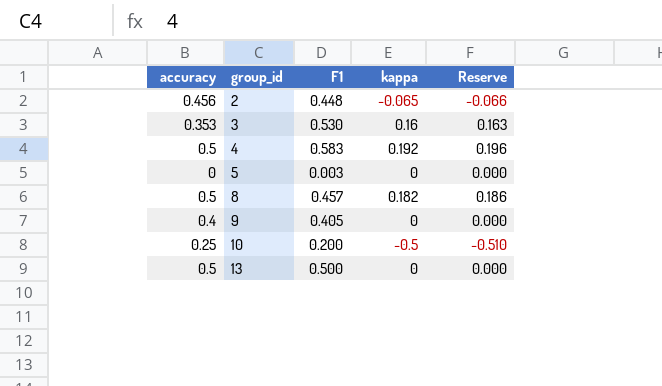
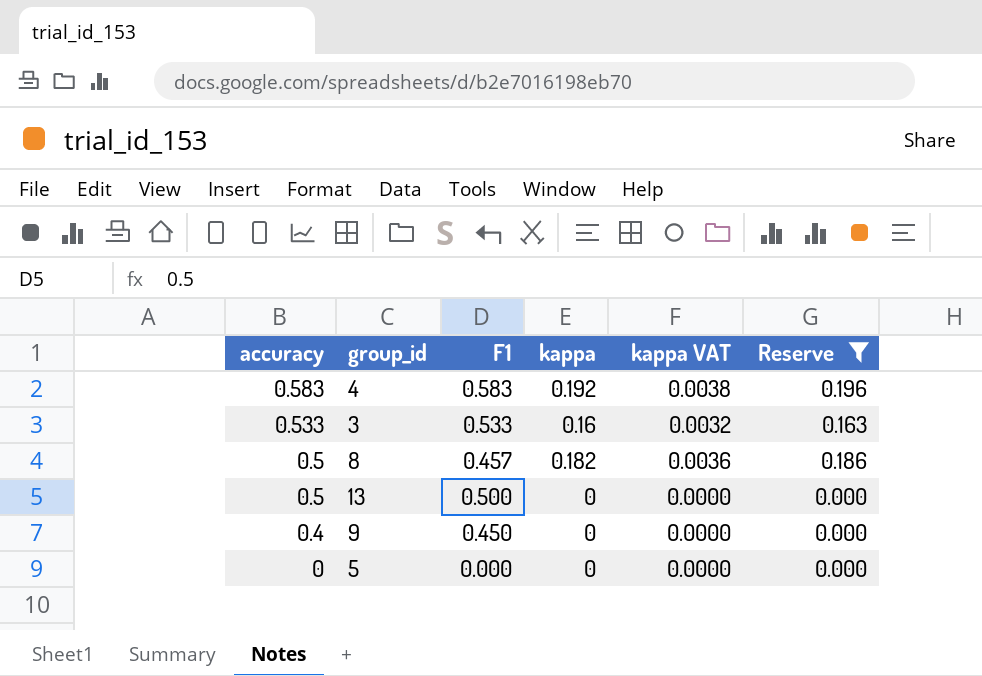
filter: none -> Reserve >= 0.000
row order: group_id ascending -> accuracy descending
column kappa VAT | formula: none -> [kappa] * 0.02
4 | accuracy: 0.5 -> 0.583
3 | accuracy: 0.353 -> 0.533
3 | F1: 0.530 -> 0.533
9 | F1: 0.405 -> 0.450
5 | F1: 0.003 -> 0.000

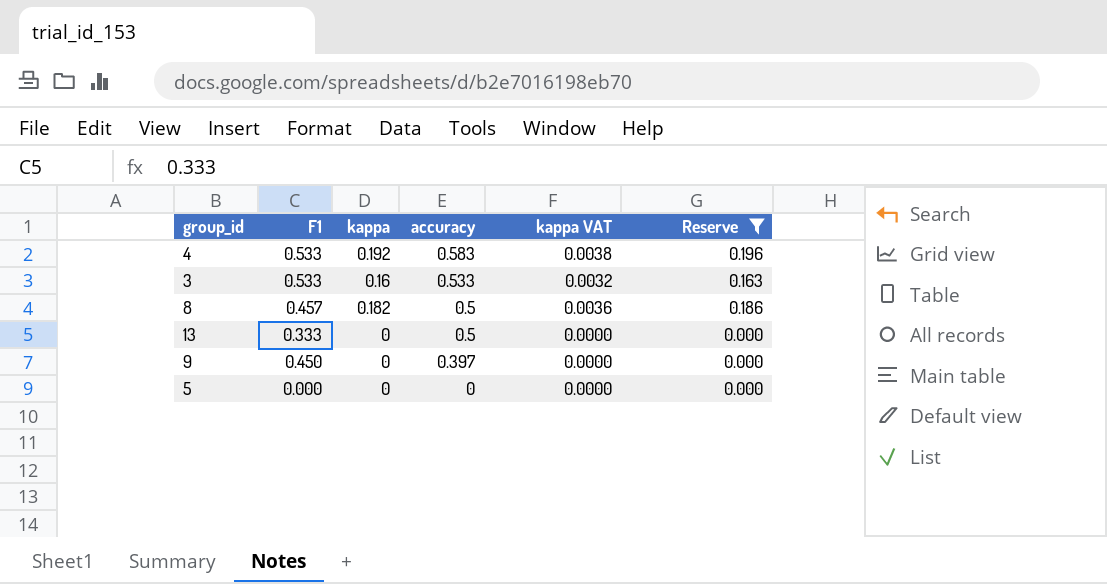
column accuracy | position: 1 -> 4
4 | F1: 0.583 -> 0.533
13 | F1: 0.500 -> 0.333
9 | accuracy: 0.4 -> 0.397

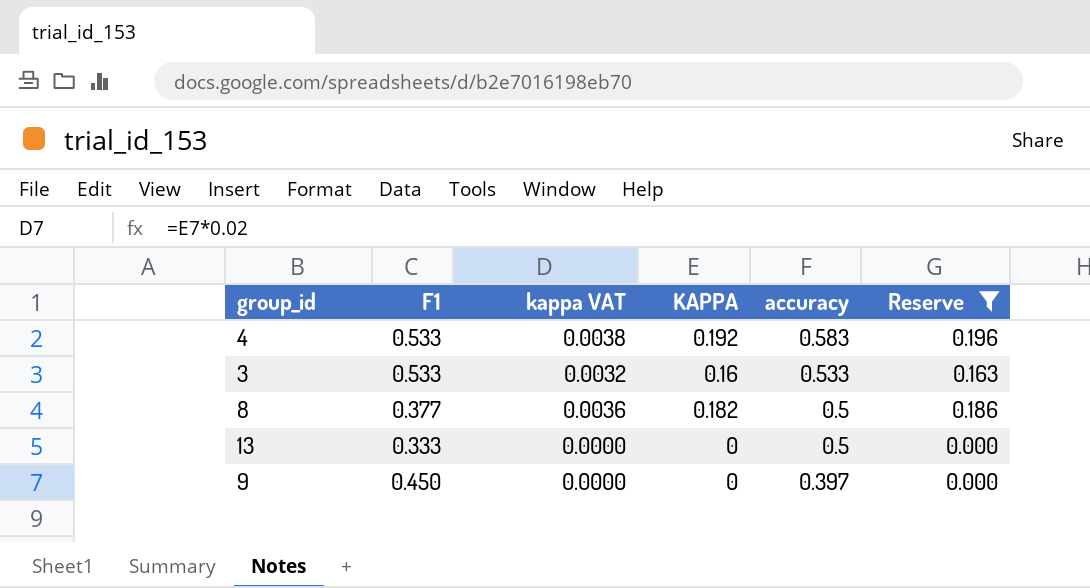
column kappa VAT | position: 5 -> 3
column name: kappa -> KAPPA
row 5: 0.000 | 0 | 0 | 0.0000 | 0.000 -> none
8 | F1: 0.457 -> 0.377

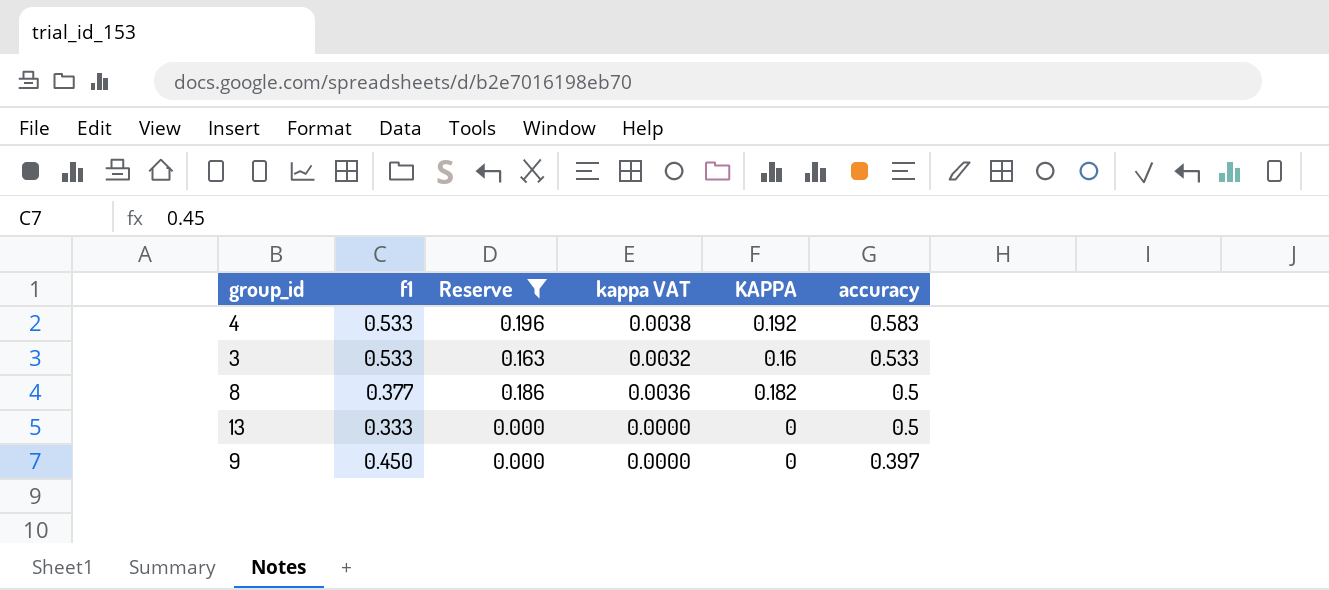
column name: F1 -> f1
column Reserve | position: 6 -> 3

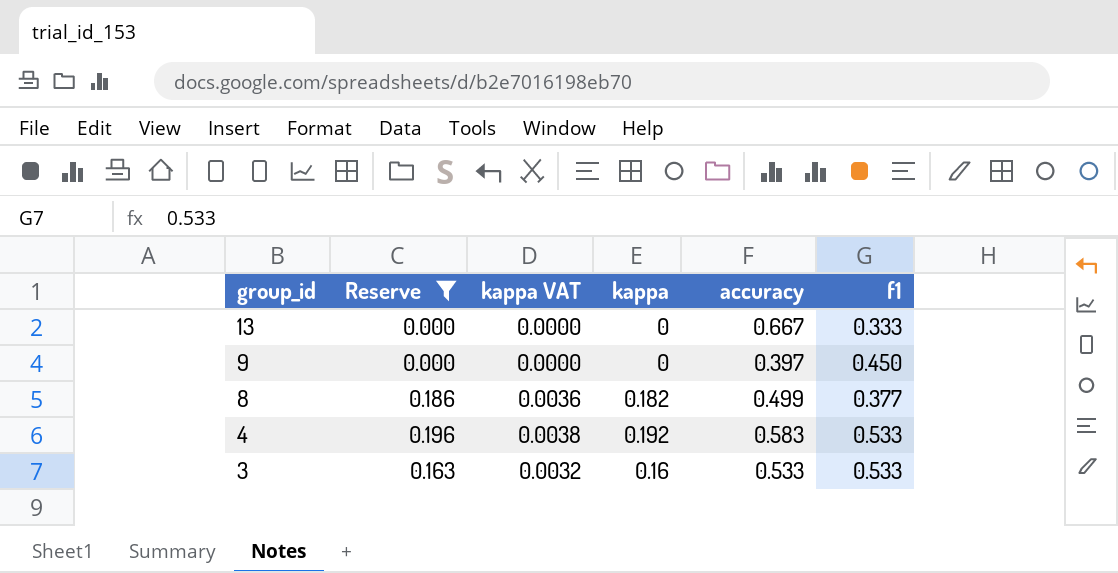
row order: accuracy descending -> group_id descending
column name: KAPPA -> kappa
column f1 | position: 2 -> 6
13 | accuracy: 0.5 -> 0.667
8 | accuracy: 0.5 -> 0.499

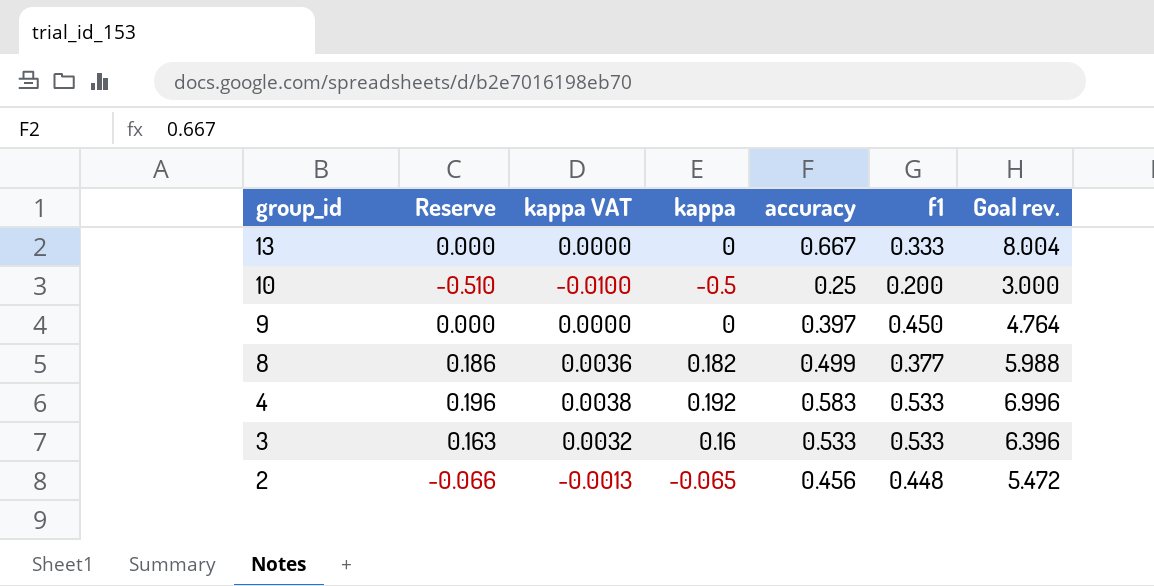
filter: Reserve >= 0.000 -> none
column Goal rev. | formula: none -> [accuracy] * 12

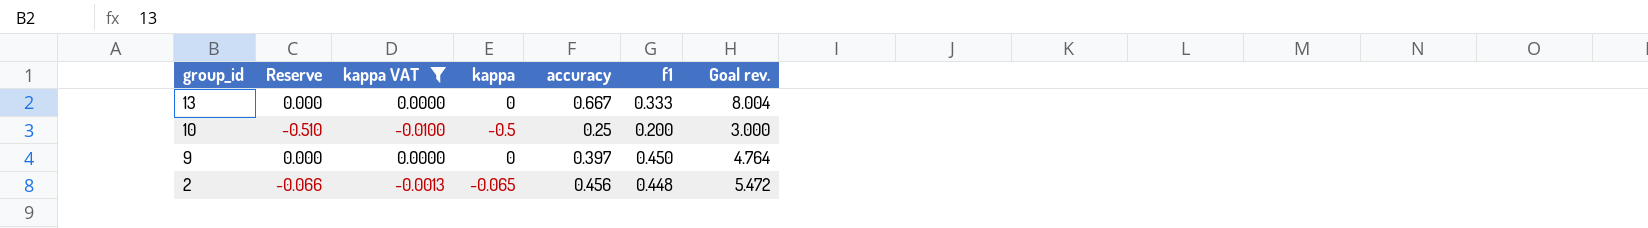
filter: none -> kappa VAT <= 0.0000

